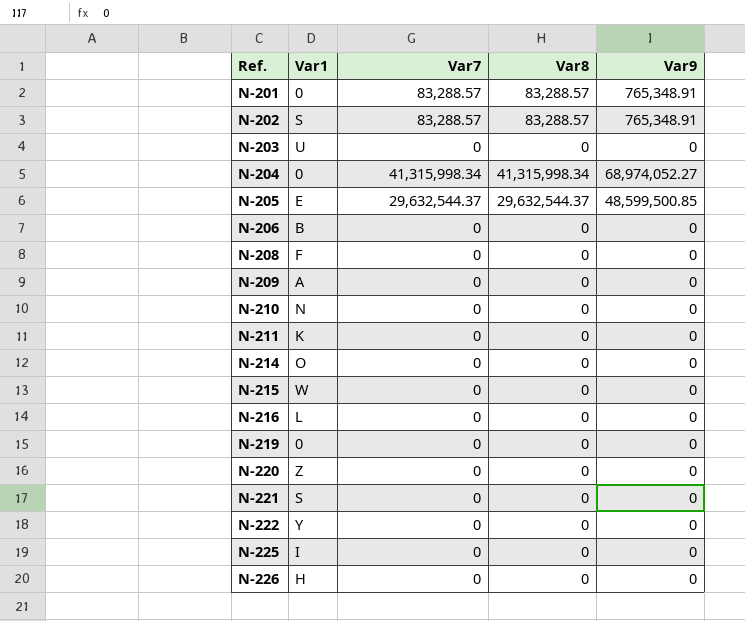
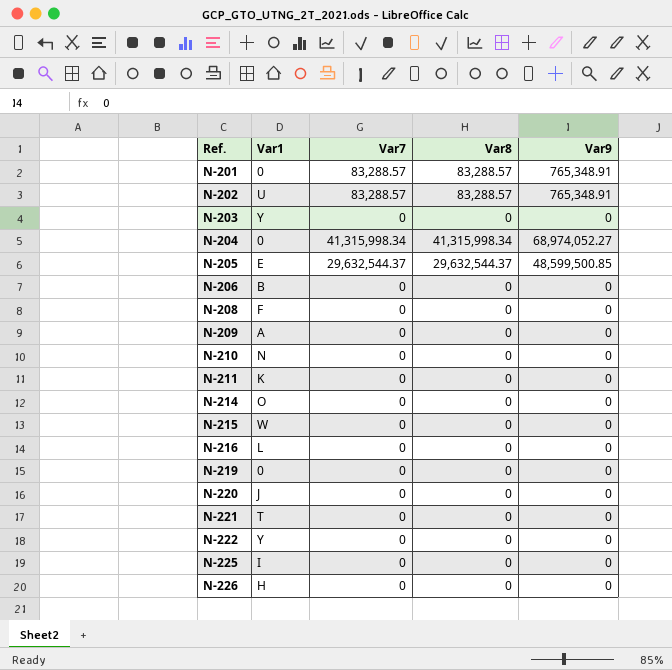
N-202 | Var1: S -> U
N-203 | Var1: U -> Y
N-220 | Var1: Z -> J
N-221 | Var1: S -> T

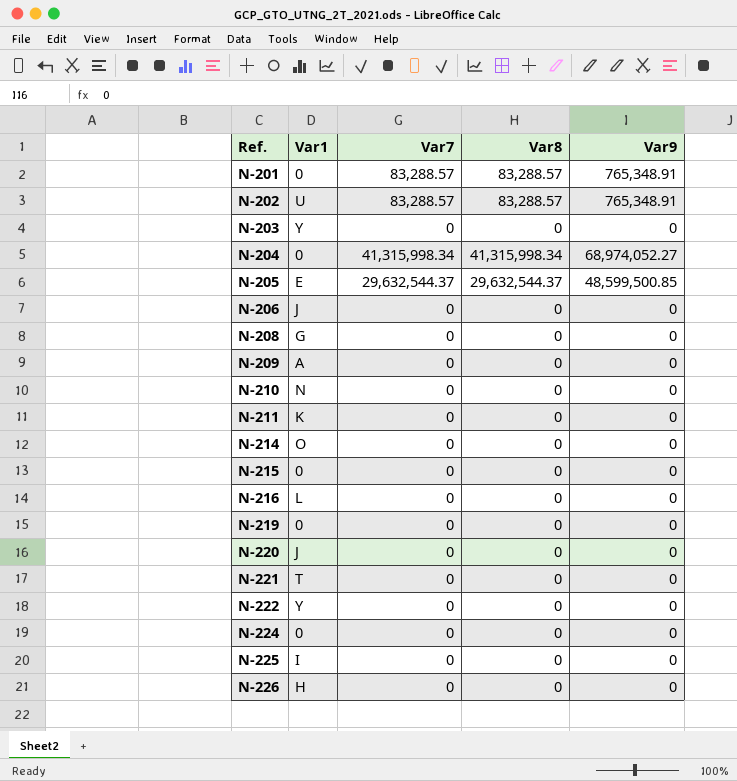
N-206 | Var1: B -> J
N-208 | Var1: F -> G
N-215 | Var1: W -> 0
row N-224: none -> 0 | 0 | 0 | 0

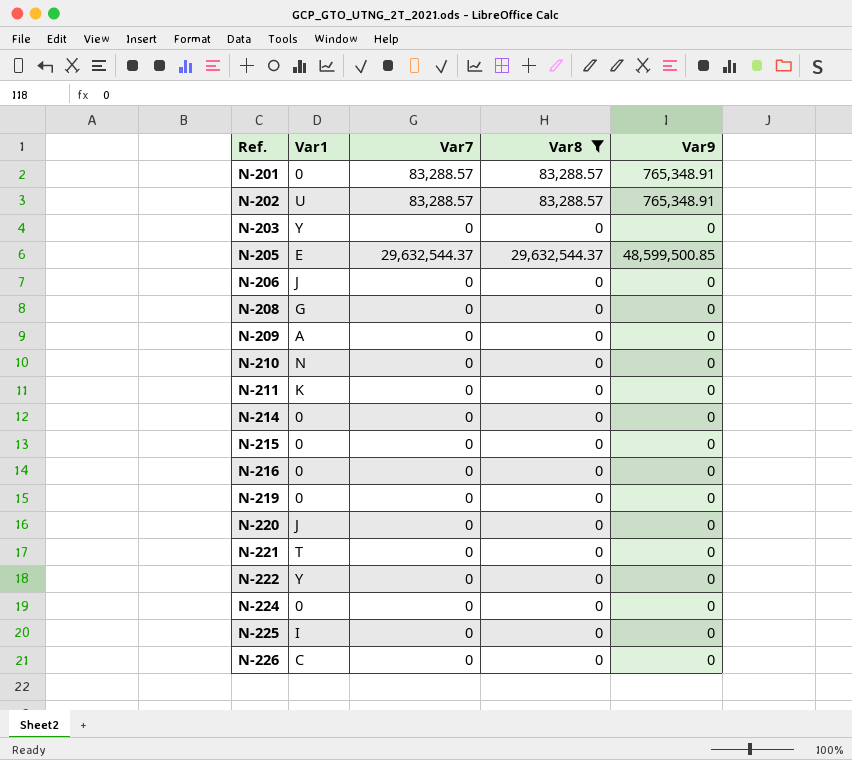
filter: none -> Var8 != 41,315,998.34
N-214 | Var1: O -> 0
N-216 | Var1: L -> 0
N-226 | Var1: H -> C

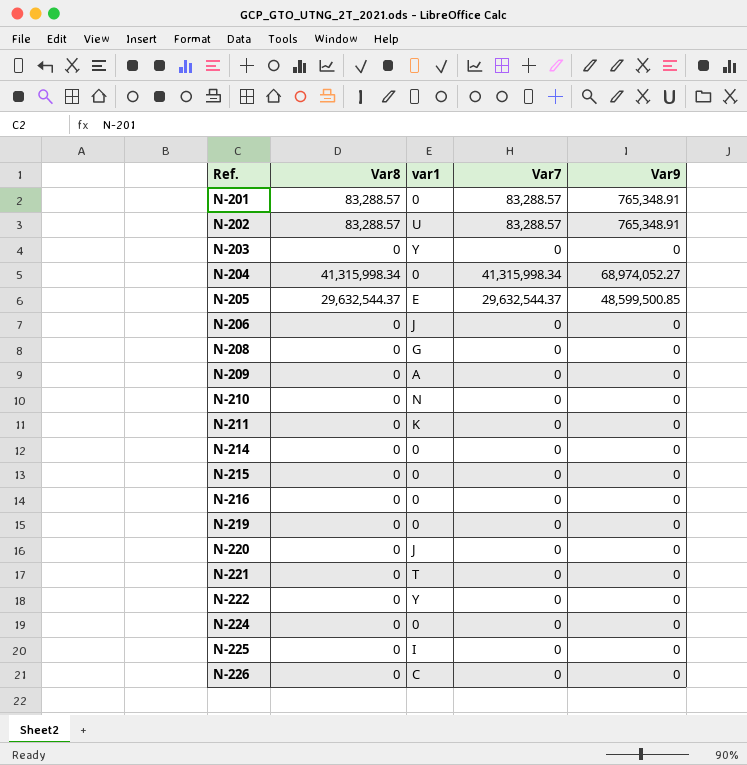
filter: Var8 != 41,315,998.34 -> none
column Var8 | position: 4 -> 2
column name: Var1 -> var1

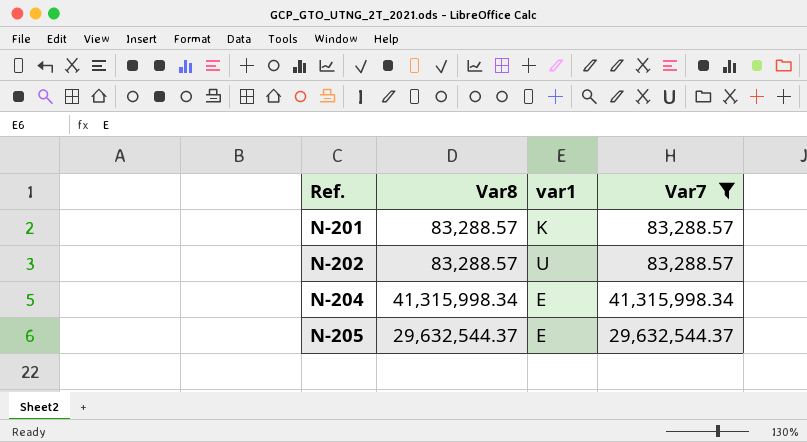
filter: none -> Var7 != 0
column Var9 | position: 5 -> none
N-201 | var1: 0 -> K
N-204 | var1: 0 -> E

